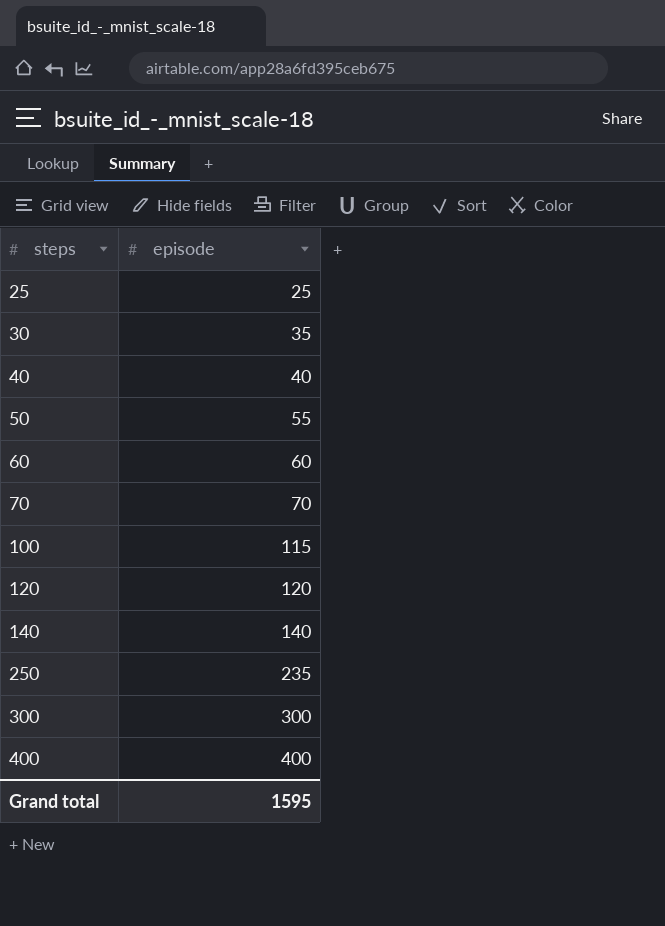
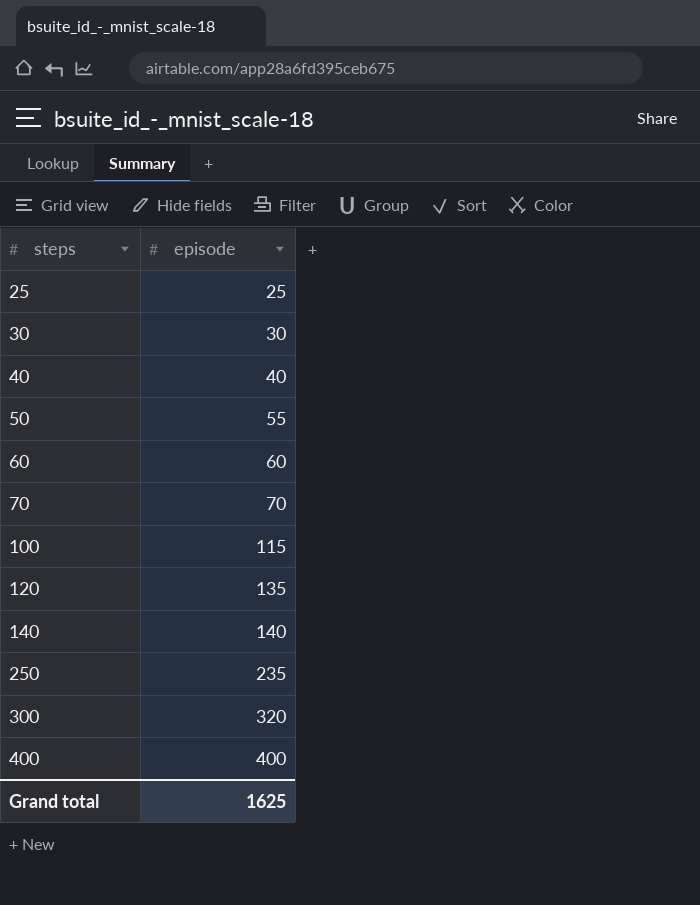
30 | episode: 35 -> 30
120 | episode: 120 -> 135
300 | episode: 300 -> 320
Grand total | episode: 1595 -> 1625

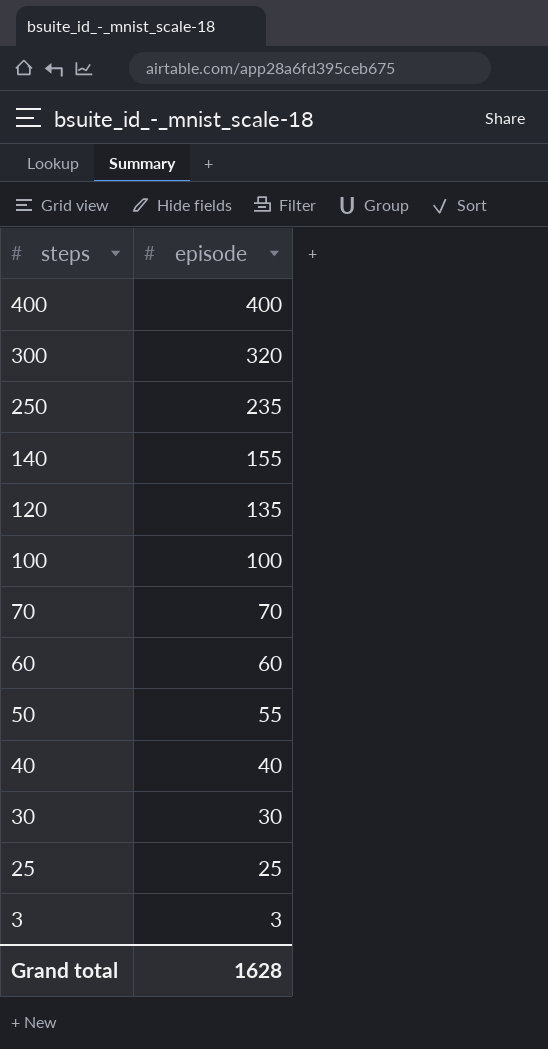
row order: steps ascending -> steps descending
140 | episode: 140 -> 155
100 | episode: 115 -> 100
row 3: none -> 3
Grand total | episode: 1625 -> 1628

